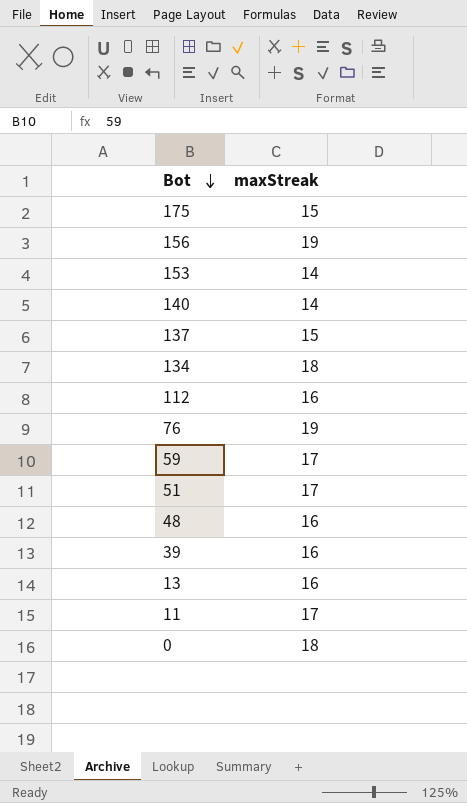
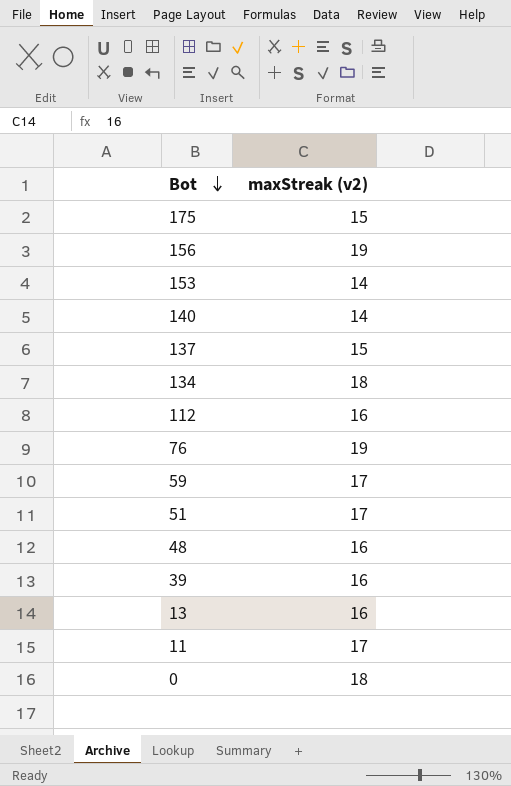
column name: maxStreak -> maxStreak (v2)

